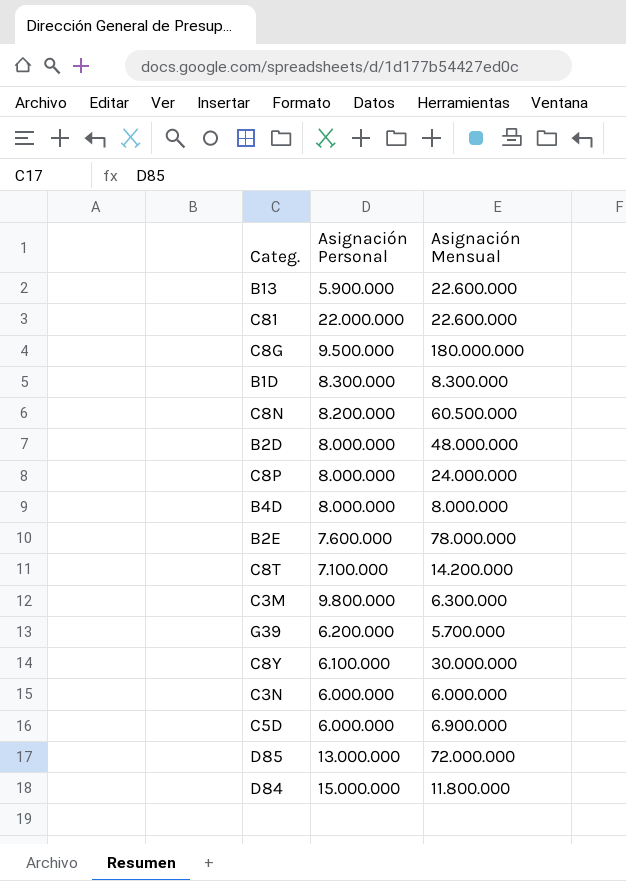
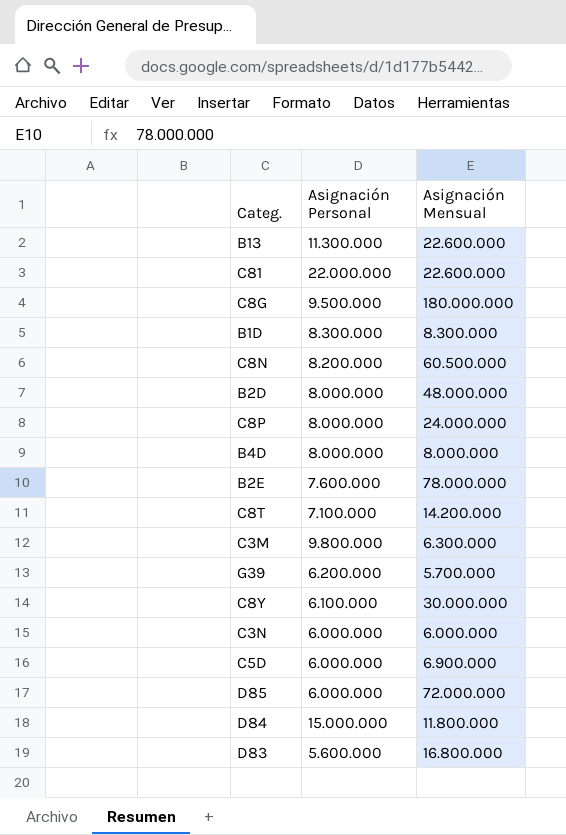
B13 | Asignación Personal: 5.900.000 -> 11.300.000
D85 | Asignación Personal: 13.000.000 -> 6.000.000
row D83: none -> 5.600.000 | 16.800.000

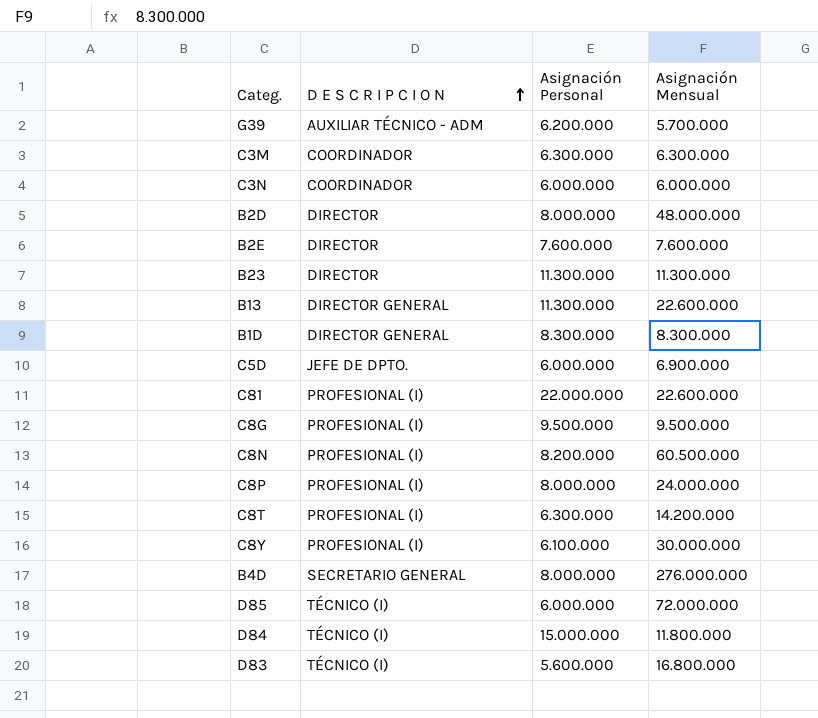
row order: none -> D E S C R I P C I O N ascending
column D E S C R I P C I O N | position: none -> 2
C3M | Asignación Personal: 9.800.000 -> 6.300.000
B2E | Asignación Mensual: 78.000.000 -> 7.600.000
row B23: none -> DIRECTOR | 11.300.000 | 11.300.000
C8G | Asignación Mensual: 180.000.000 -> 9.500.000
C8T | Asignación Personal: 7.100.000 -> 6.300.000
B4D | Asignación Mensual: 8.000.000 -> 276.000.000

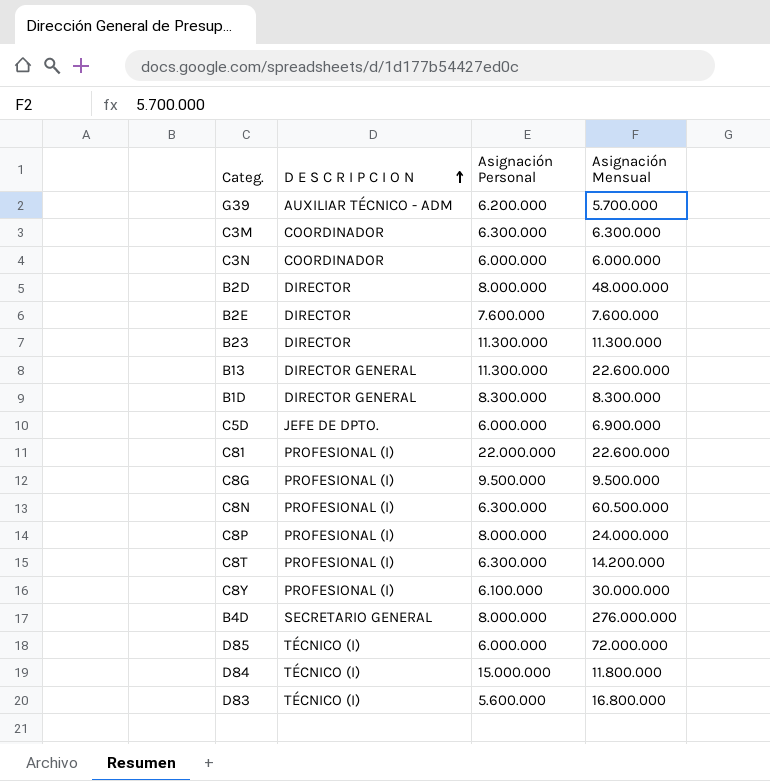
C8N | Asignación Personal: 8.200.000 -> 6.300.000

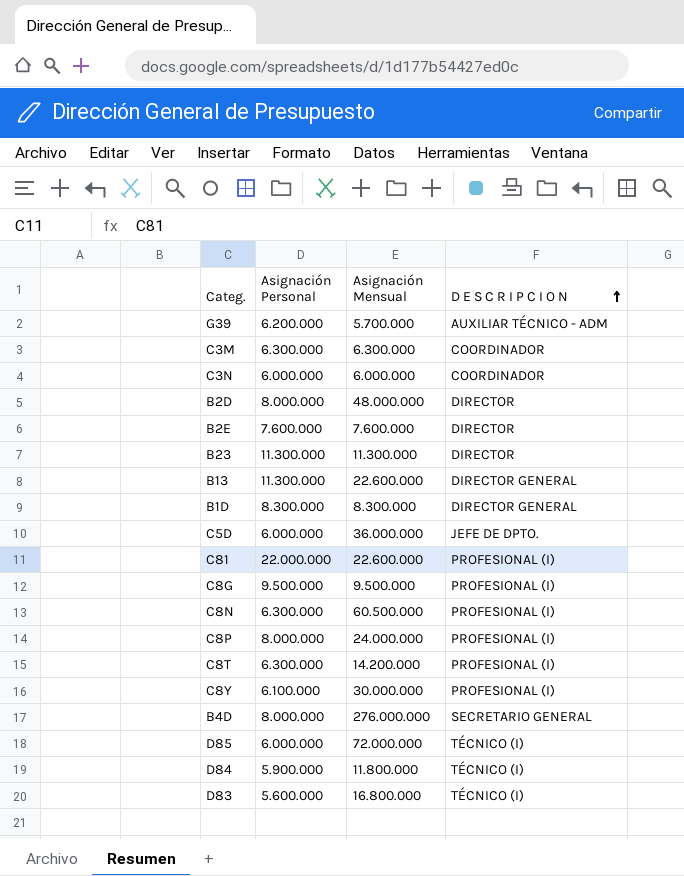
column D E S C R I P C I O N | position: 2 -> 4
C5D | Asignación Mensual: 6.900.000 -> 36.000.000
D84 | Asignación Personal: 15.000.000 -> 5.900.000

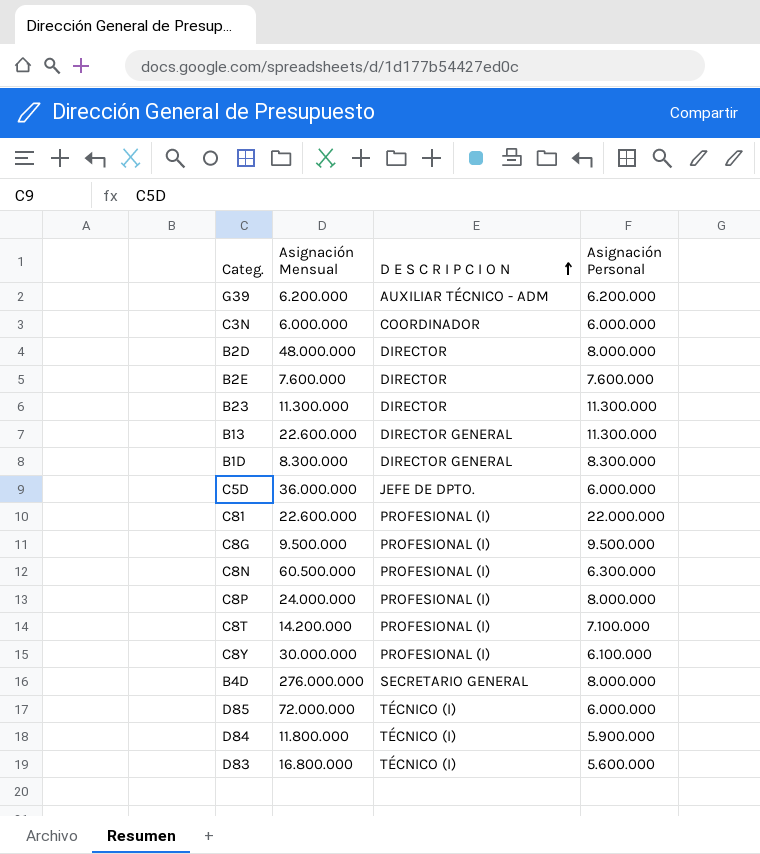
column Asignación Personal | position: 2 -> 4
row C3M: 6.300.000 | 6.300.000 | COORDINADOR -> none
G39 | Asignación Mensual: 5.700.000 -> 6.200.000
C8T | Asignación Personal: 6.300.000 -> 7.100.000

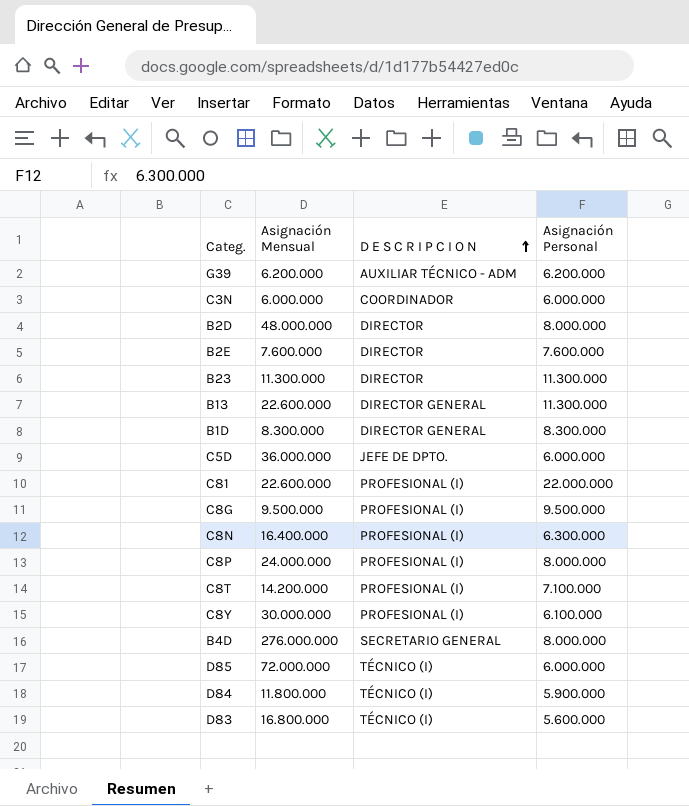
C8N | Asignación Mensual: 60.500.000 -> 16.400.000

